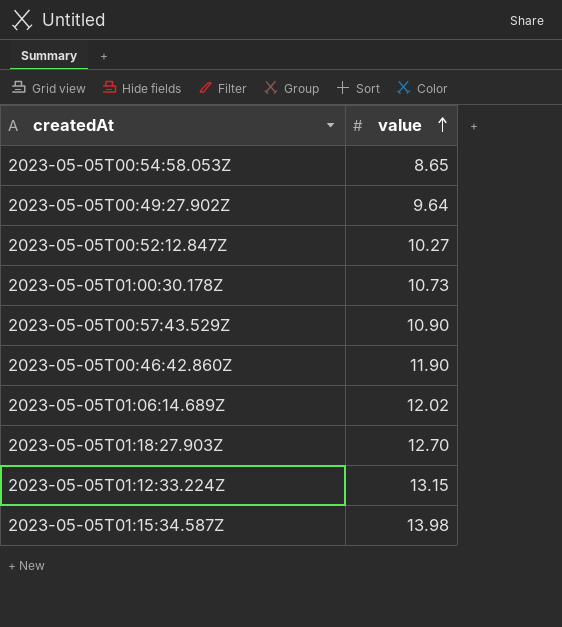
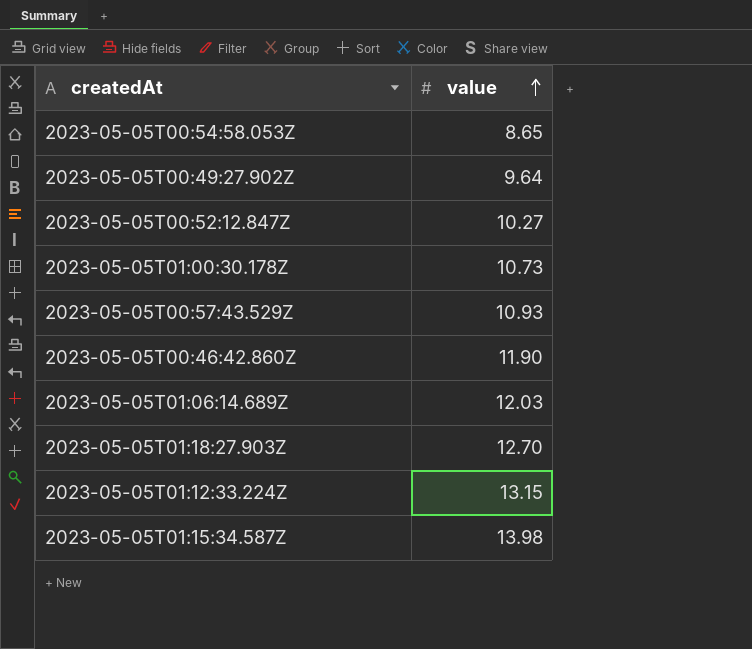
2023-05-05T00:57:43.529Z | value: 10.90 -> 10.93
2023-05-05T01:06:14.689Z | value: 12.02 -> 12.03

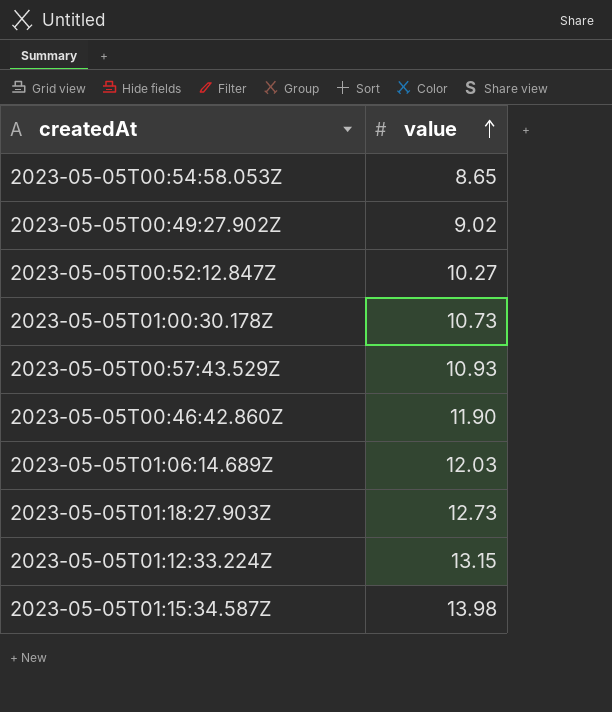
2023-05-05T00:49:27.902Z | value: 9.64 -> 9.02
2023-05-05T01:18:27.903Z | value: 12.70 -> 12.73

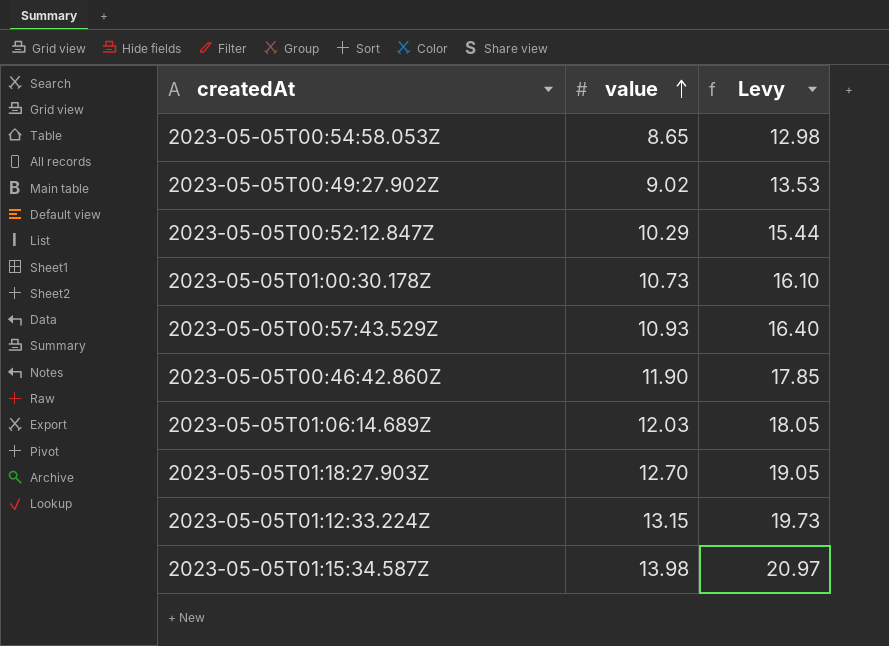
column Levy | formula: none -> [value] * 1.5
2023-05-05T00:52:12.847Z | value: 10.27 -> 10.29
2023-05-05T01:18:27.903Z | value: 12.73 -> 12.70

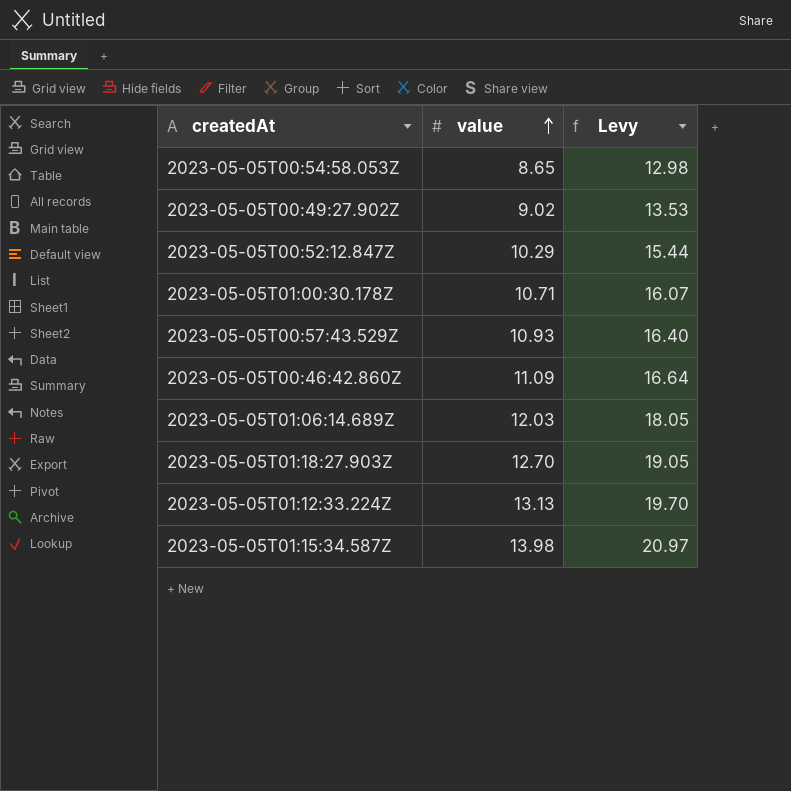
2023-05-05T01:00:30.178Z | value: 10.73 -> 10.71
2023-05-05T01:00:30.178Z | Levy: 16.10 -> 16.07
2023-05-05T00:46:42.860Z | value: 11.90 -> 11.09
2023-05-05T00:46:42.860Z | Levy: 17.85 -> 16.64
2023-05-05T01:12:33.224Z | value: 13.15 -> 13.13
2023-05-05T01:12:33.224Z | Levy: 19.73 -> 19.70

